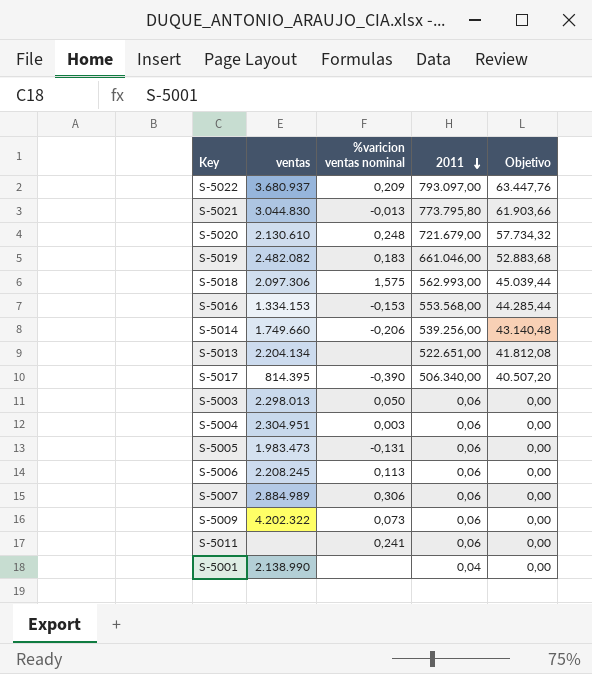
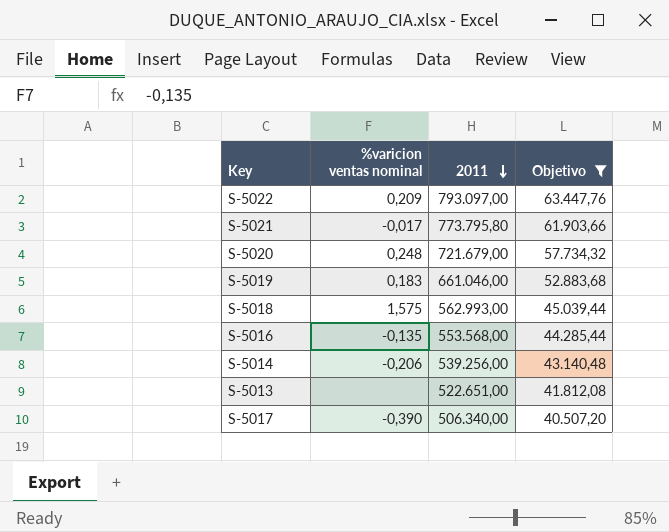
filter: none -> Objetivo != 0,00
column ventas | position: 2 -> none
S-5021 | %varicion ventas nominal: -0,013 -> -0,017
S-5016 | %varicion ventas nominal: -0,153 -> -0,135

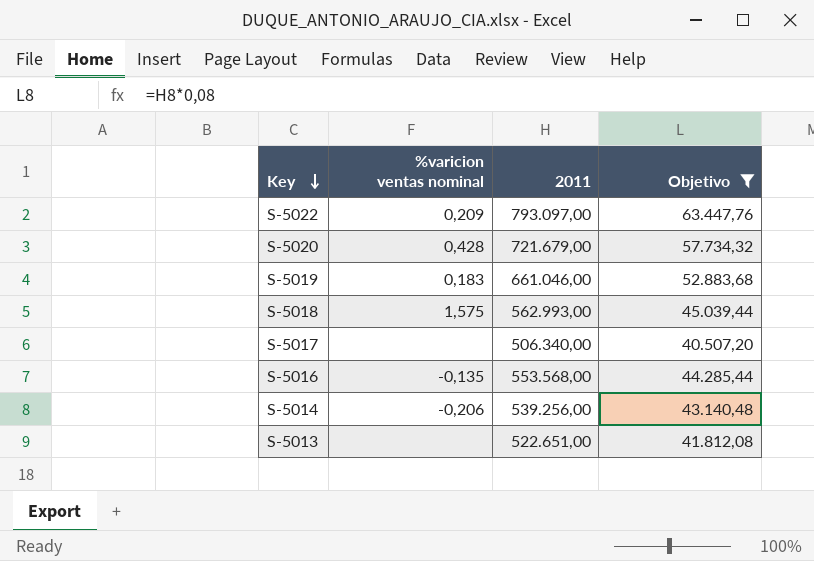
row order: 2011 descending -> Key descending
row S-5021: -0,017 | 773.795,80 | 61.903,66 -> none
S-5020 | %varicion ventas nominal: 0,248 -> 0,428
S-5017 | %varicion ventas nominal: -0,390 -> none

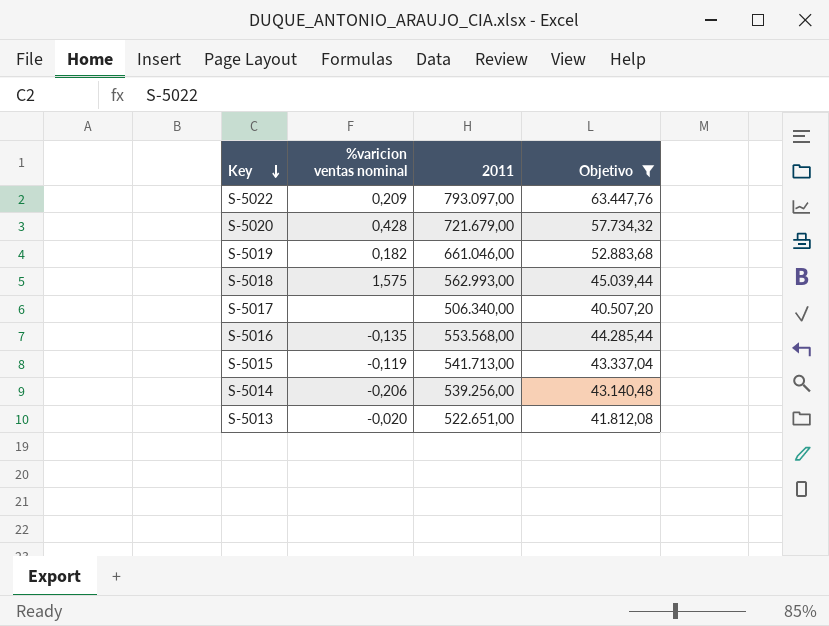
S-5019 | %varicion ventas nominal: 0,183 -> 0,182
row S-5015: none -> -0,119 | 541.713,00 | 43.337,04
S-5013 | %varicion ventas nominal: none -> -0,020

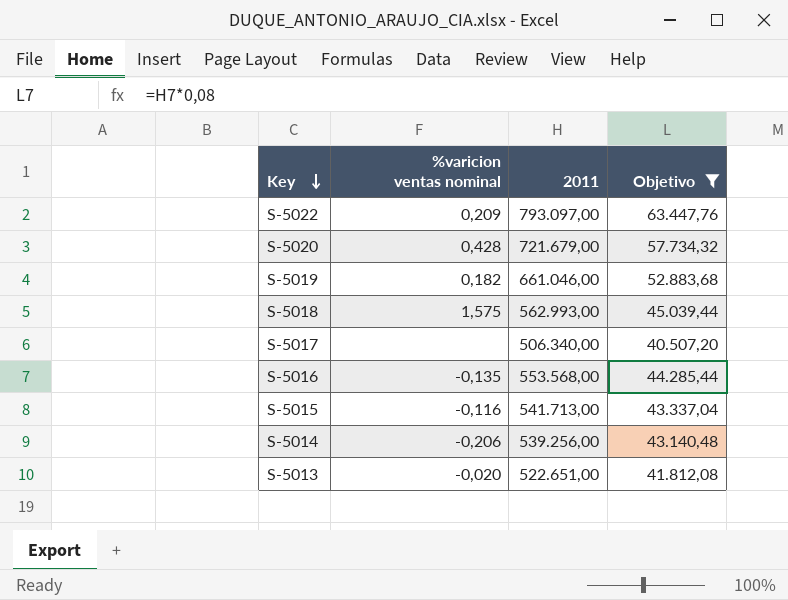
S-5015 | %varicion ventas nominal: -0,119 -> -0,116

